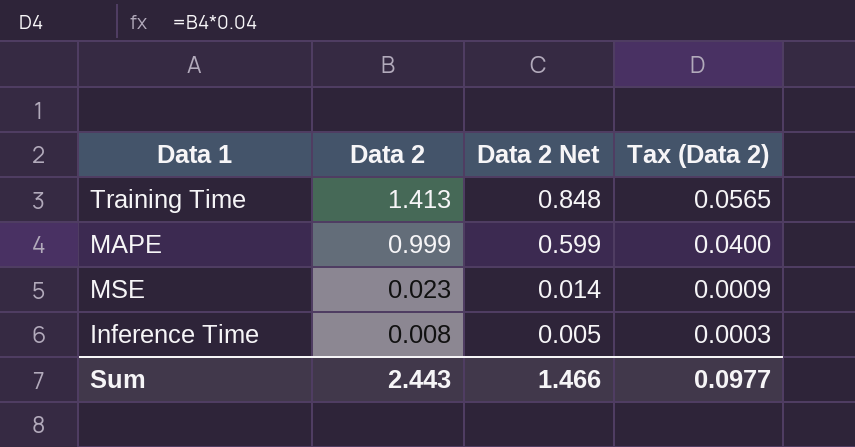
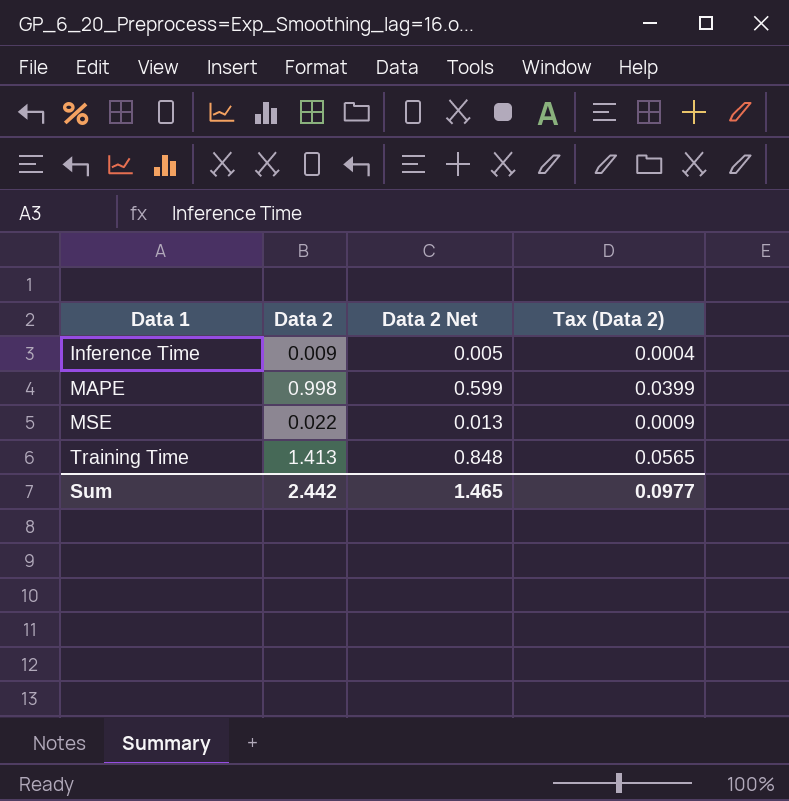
row order: Data 2 descending -> Data 1 ascending
Inference Time | Data 2: 0.008 -> 0.009
Inference Time | Tax (Data 2): 0.0003 -> 0.0004
MAPE | Data 2: 0.999 -> 0.998
MAPE | Tax (Data 2): 0.0400 -> 0.0399
MSE | Data 2: 0.023 -> 0.022
MSE | Data 2 Net: 0.014 -> 0.013
Sum | Data 2: 2.443 -> 2.442
Sum | Data 2 Net: 1.466 -> 1.465

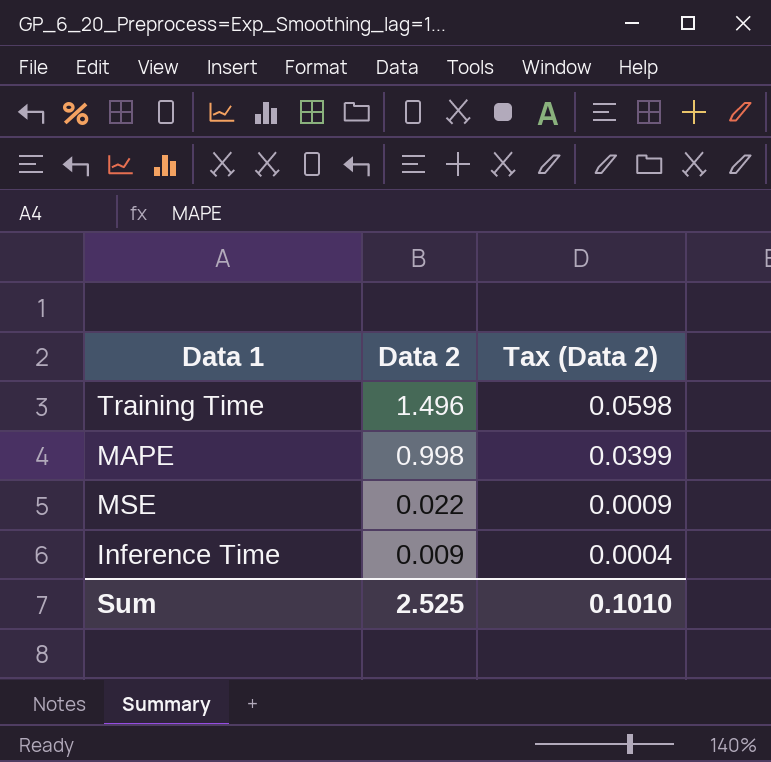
row order: Data 1 ascending -> Data 2 descending
column Data 2 Net | formula: [Data 2] * 0.6 -> none
Training Time | Data 2: 1.413 -> 1.496
Training Time | Tax (Data 2): 0.0565 -> 0.0598
Sum | Data 2: 2.442 -> 2.525
Sum | Tax (Data 2): 0.0977 -> 0.1010

